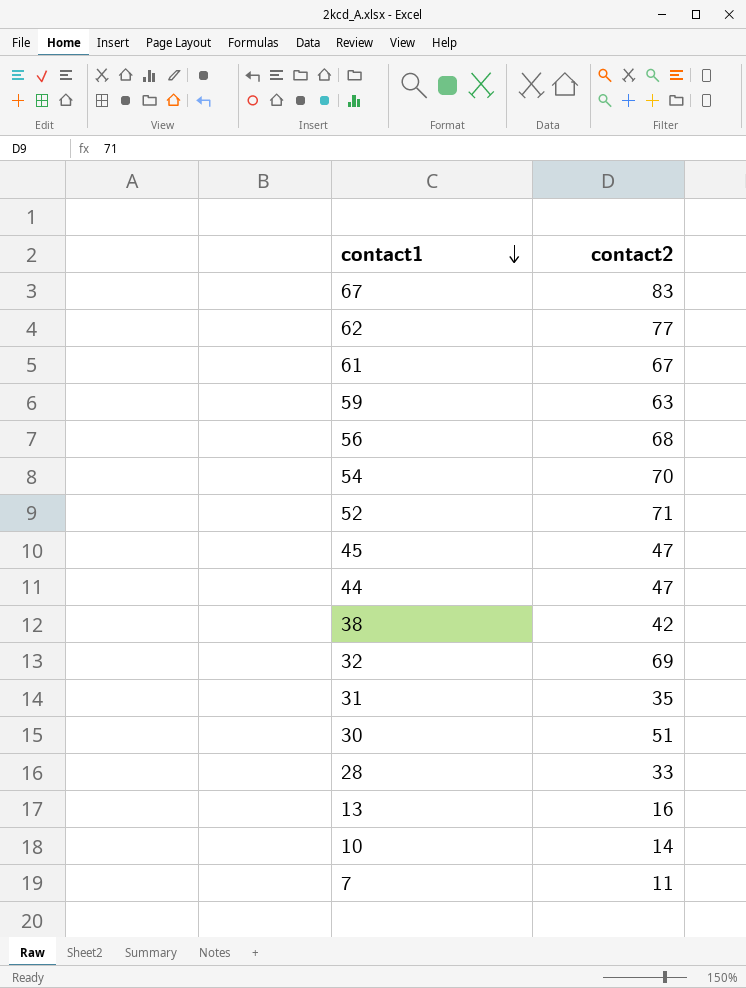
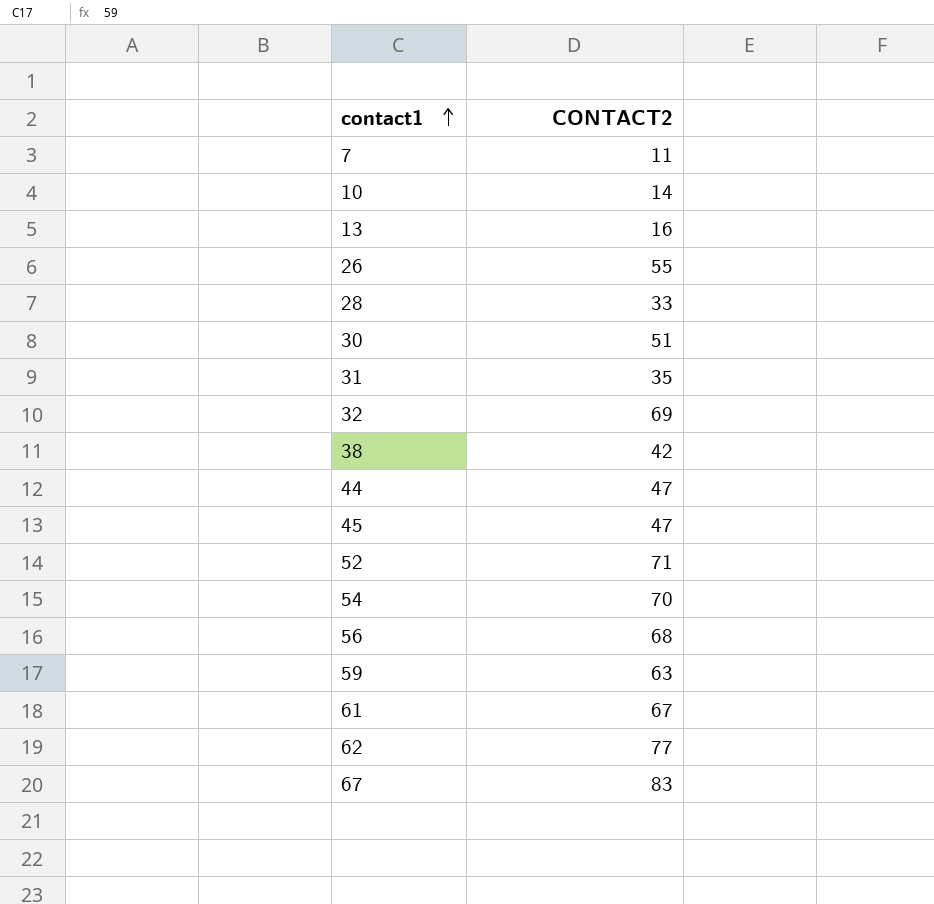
row order: contact1 descending -> contact1 ascending
column name: contact2 -> CONTACT2
row 26: none -> 55

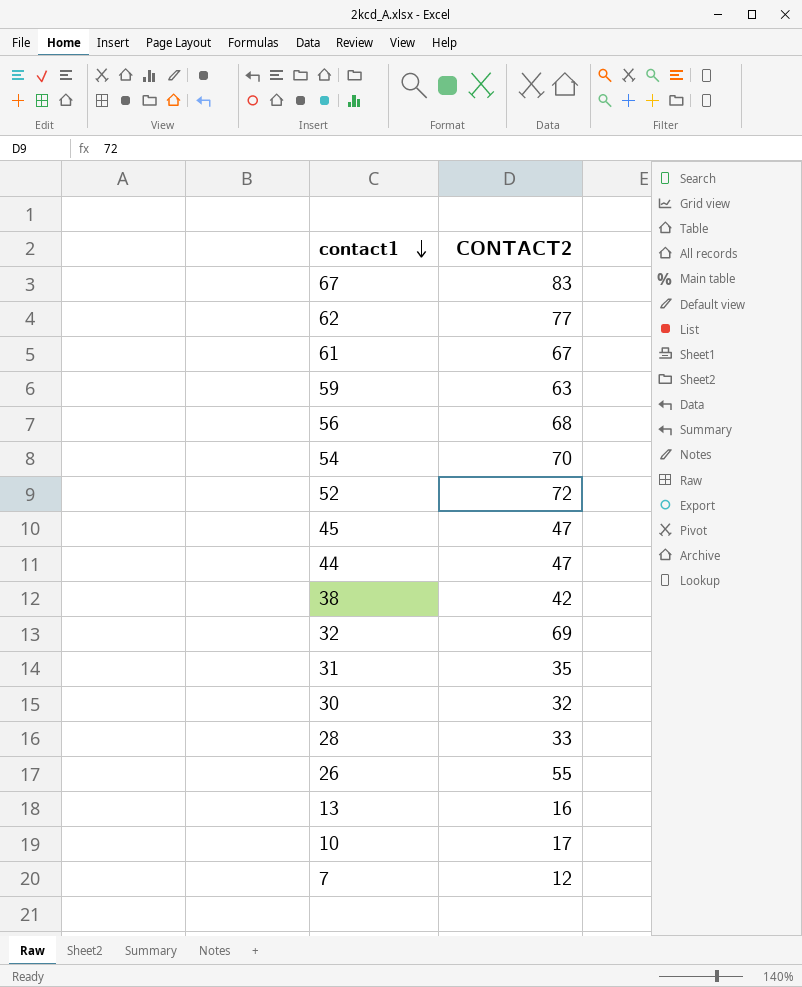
row order: contact1 ascending -> contact1 descending
52 | CONTACT2: 71 -> 72
30 | CONTACT2: 51 -> 32
10 | CONTACT2: 14 -> 17
7 | CONTACT2: 11 -> 12

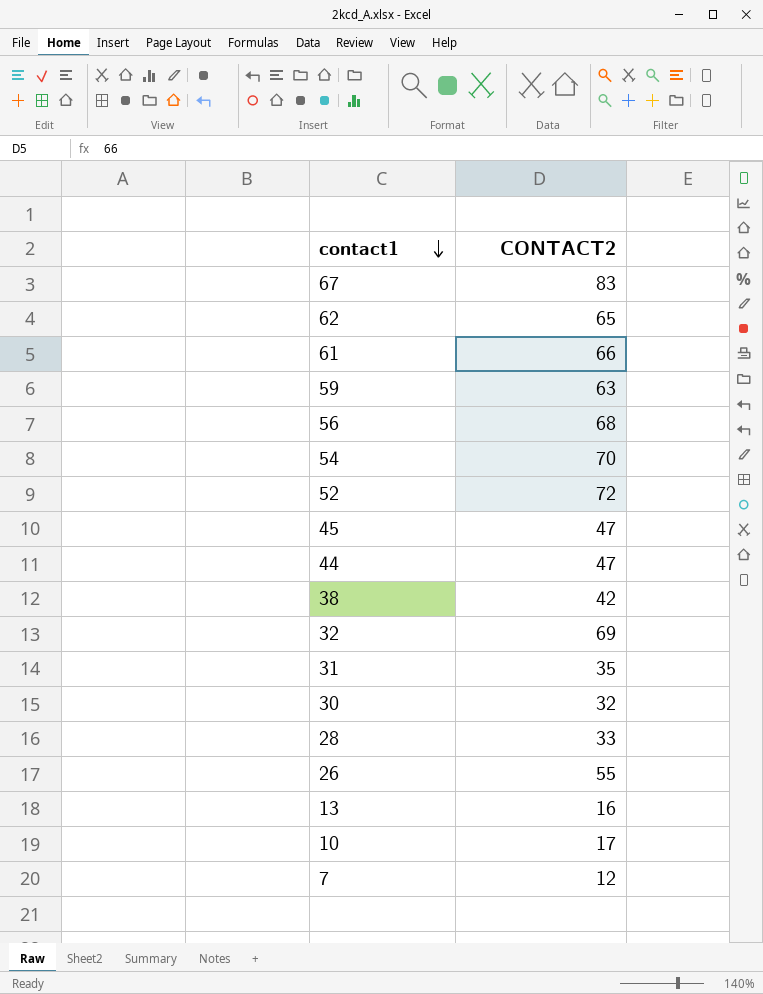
62 | CONTACT2: 77 -> 65
61 | CONTACT2: 67 -> 66

